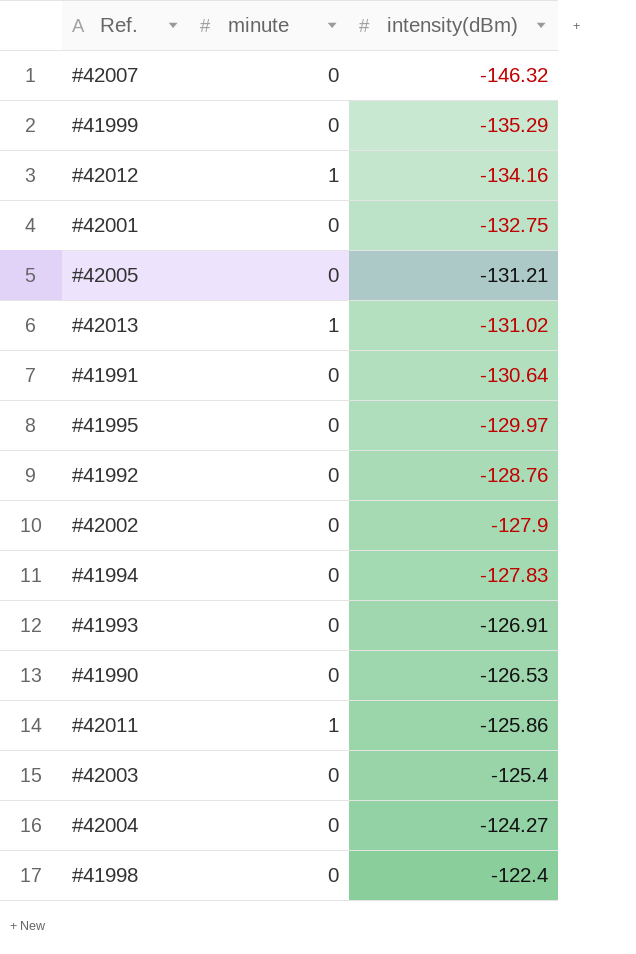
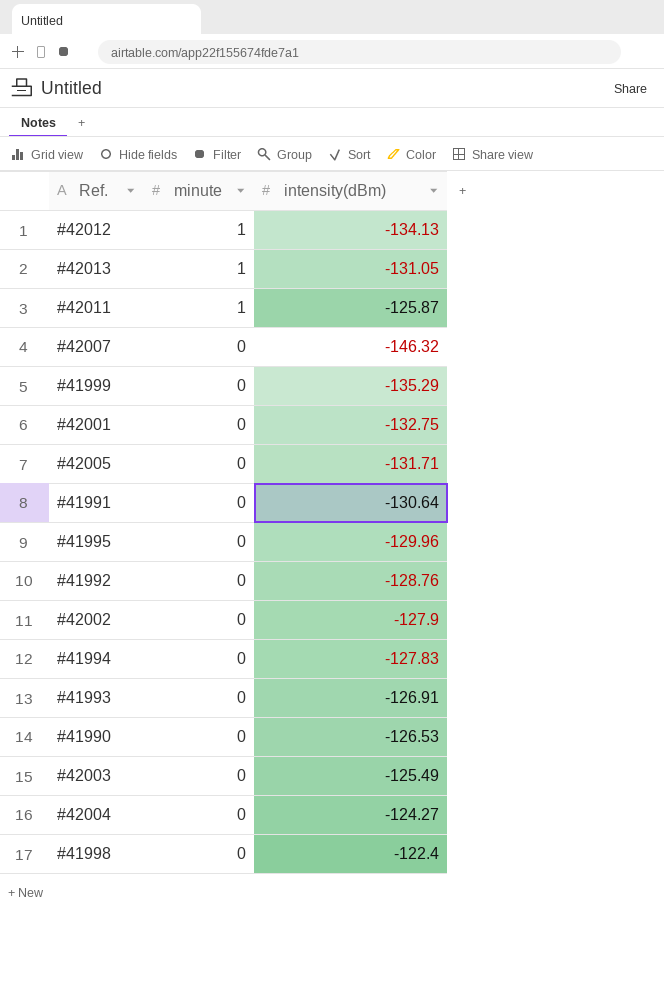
row order: intensity(dBm) ascending -> minute descending
#42012 | intensity(dBm): -134.16 -> -134.13
#42013 | intensity(dBm): -131.02 -> -131.05
#42011 | intensity(dBm): -125.86 -> -125.87
#42005 | intensity(dBm): -131.21 -> -131.71
#41995 | intensity(dBm): -129.97 -> -129.96
#42003 | intensity(dBm): -125.4 -> -125.49

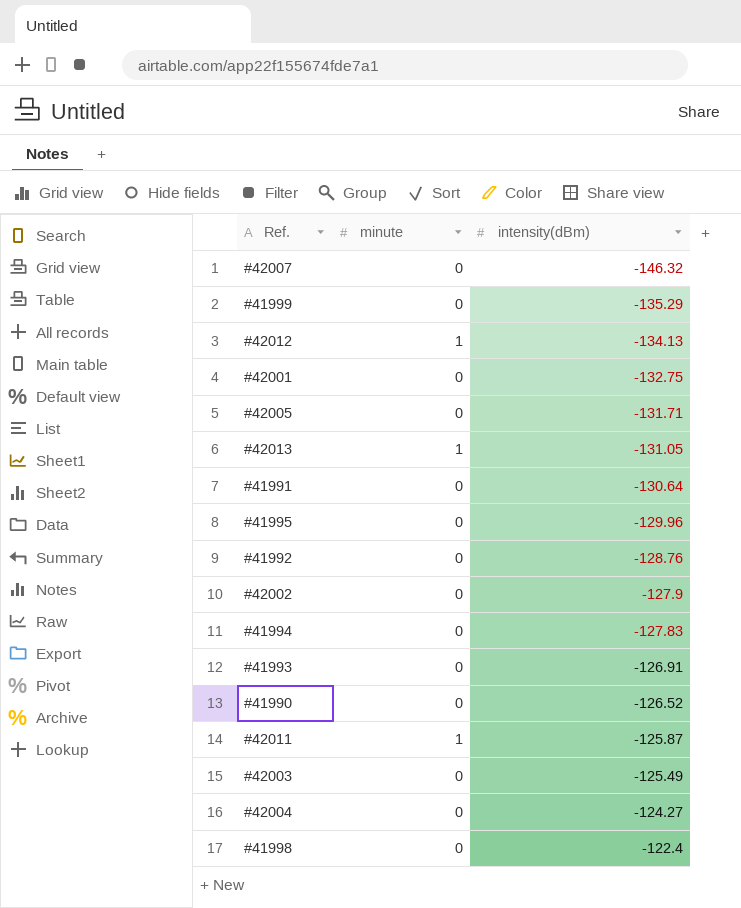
row order: minute descending -> intensity(dBm) ascending
#41990 | intensity(dBm): -126.53 -> -126.52

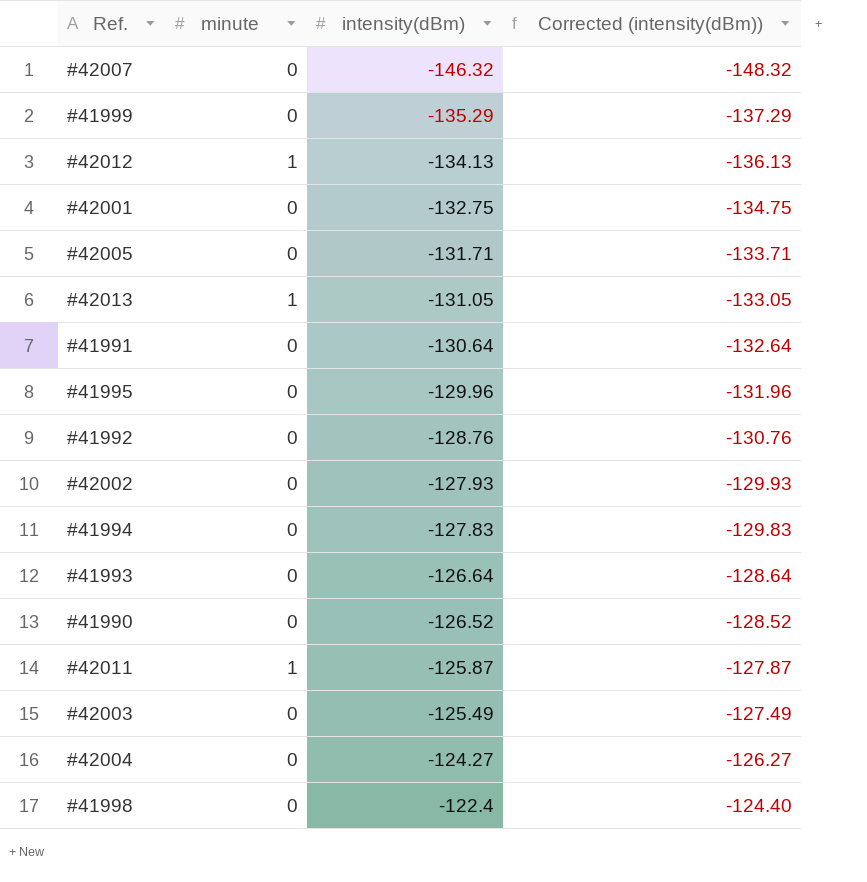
column Corrected (intensity(dBm)) | formula: none -> [intensity(dBm)] - 2
#42002 | intensity(dBm): -127.9 -> -127.93
#41993 | intensity(dBm): -126.91 -> -126.64

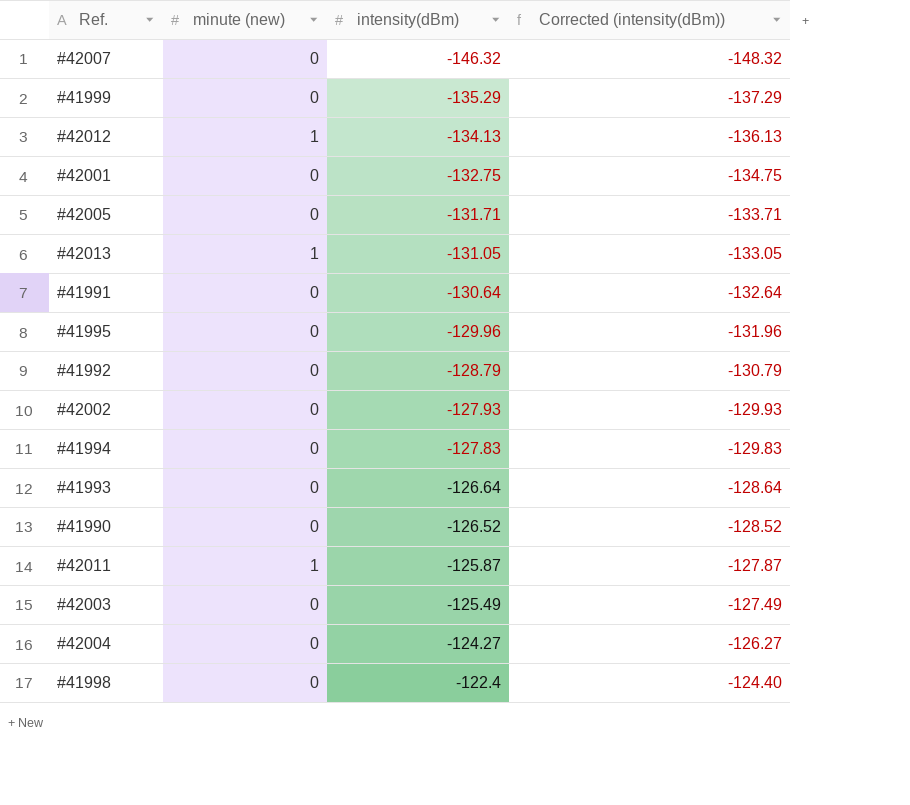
column name: minute -> minute (new)
#41992 | intensity(dBm): -128.76 -> -128.79
#41992 | Corrected (intensity(dBm)): -130.76 -> -130.79

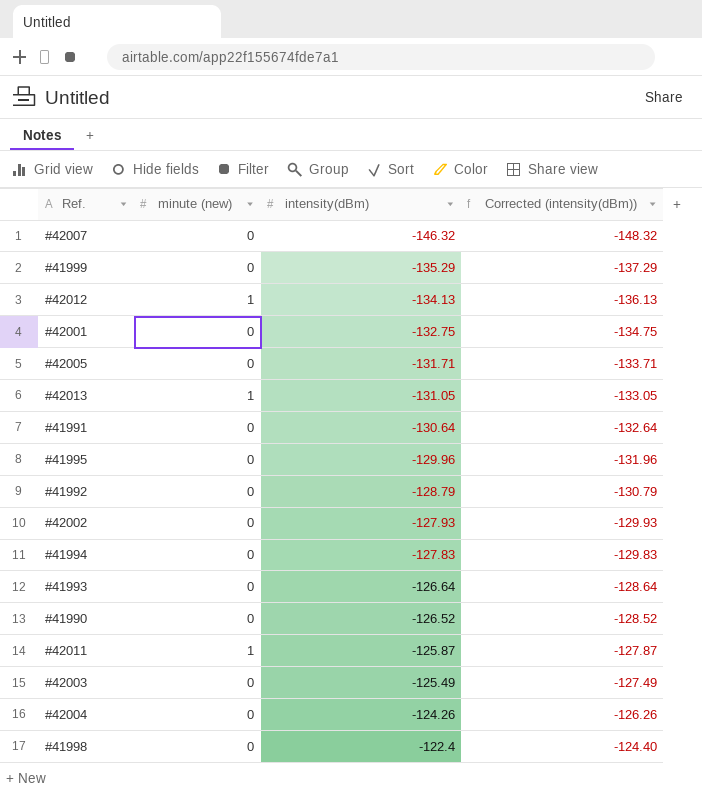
#42004 | intensity(dBm): -124.27 -> -124.26
#42004 | Corrected (intensity(dBm)): -126.27 -> -126.26

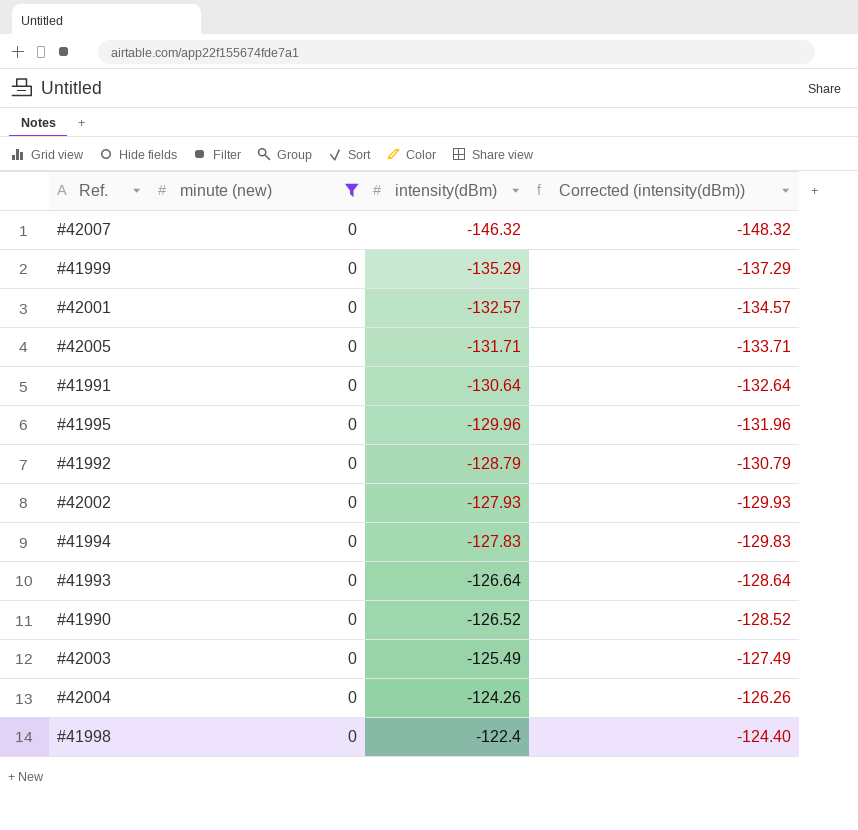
filter: none -> minute (new) = 0
#42001 | intensity(dBm): -132.75 -> -132.57
#42001 | Corrected (intensity(dBm)): -134.75 -> -134.57

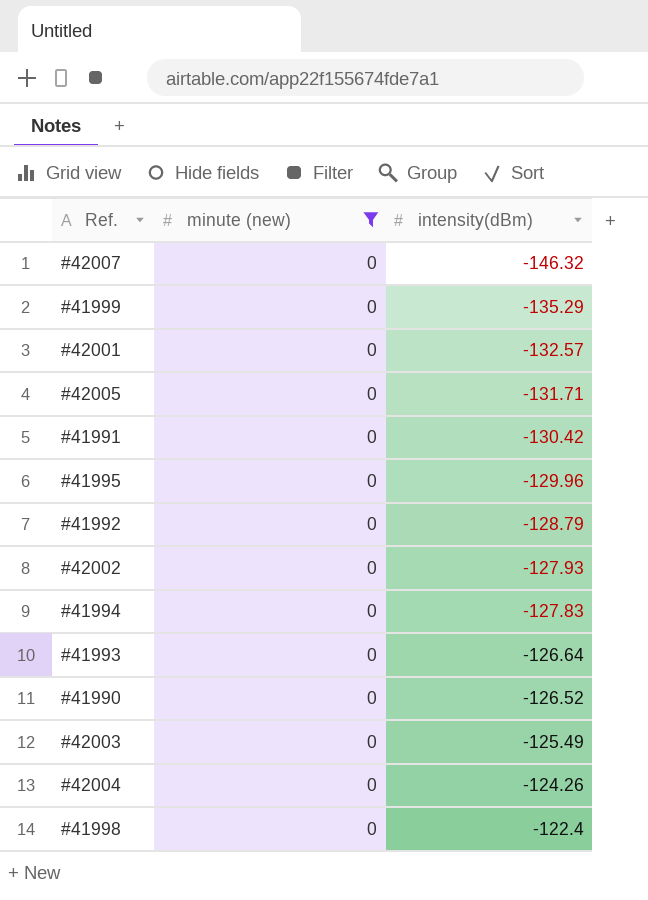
column Corrected (intensity(dBm)) | formula: [intensity(dBm)] - 2 -> none
#41991 | intensity(dBm): -130.64 -> -130.42

